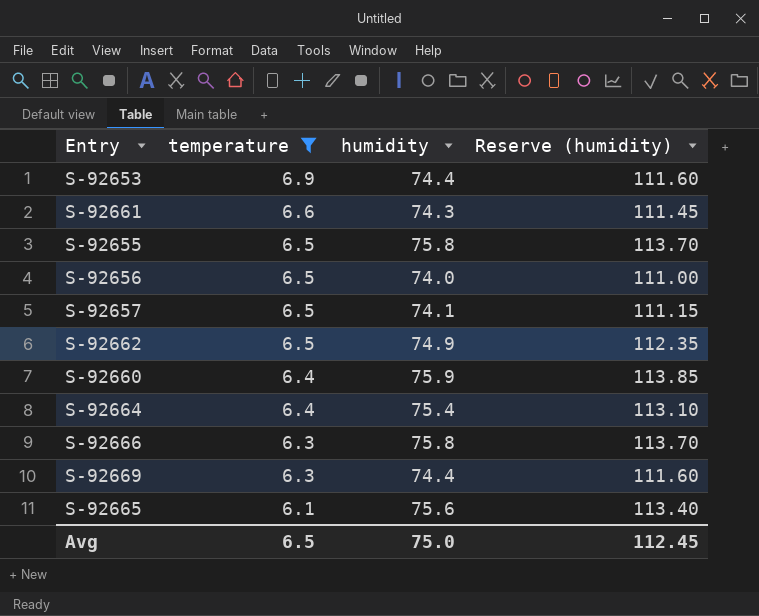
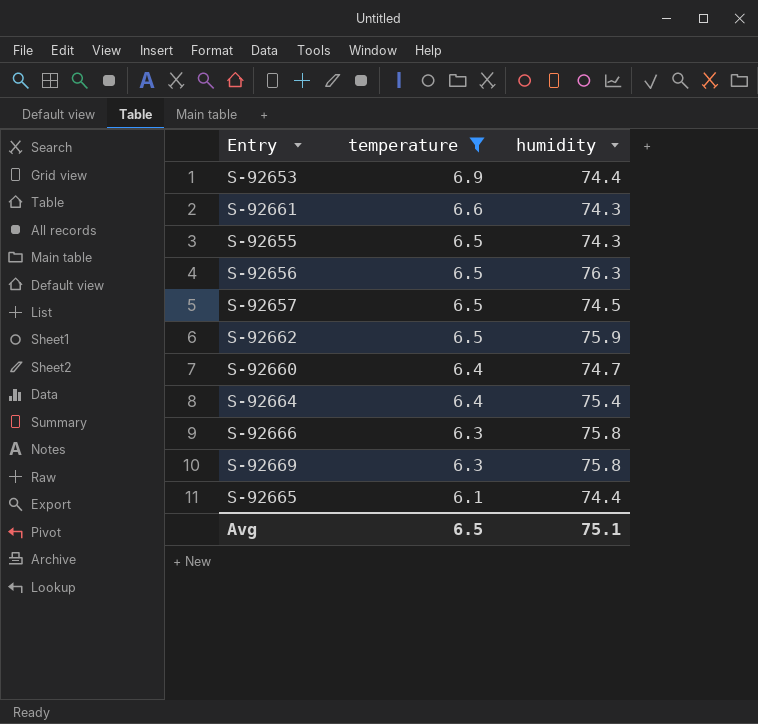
column Reserve (humidity) | formula: [humidity] * 1.5 -> none
S-92655 | humidity: 75.8 -> 74.3
S-92656 | humidity: 74.0 -> 76.3
S-92657 | humidity: 74.1 -> 74.5
S-92662 | humidity: 74.9 -> 75.9
S-92660 | humidity: 75.9 -> 74.7
S-92669 | humidity: 74.4 -> 75.8
S-92665 | humidity: 75.6 -> 74.4
Avg | humidity: 75.0 -> 75.1

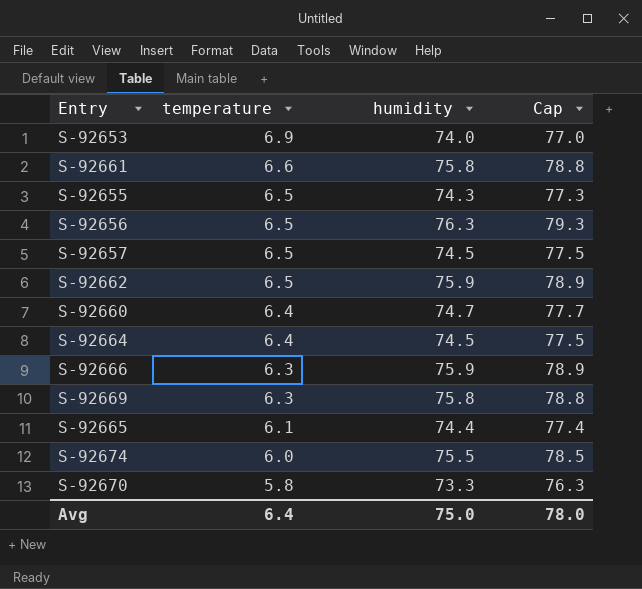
filter: temperature >= 6.1 -> none
column Cap | formula: none -> [humidity] + 3
S-92653 | humidity: 74.4 -> 74.0
S-92661 | humidity: 74.3 -> 75.8
S-92664 | humidity: 75.4 -> 74.5
S-92666 | humidity: 75.8 -> 75.9
Avg | temperature: 6.5 -> 6.4
Avg | humidity: 75.1 -> 75.0

